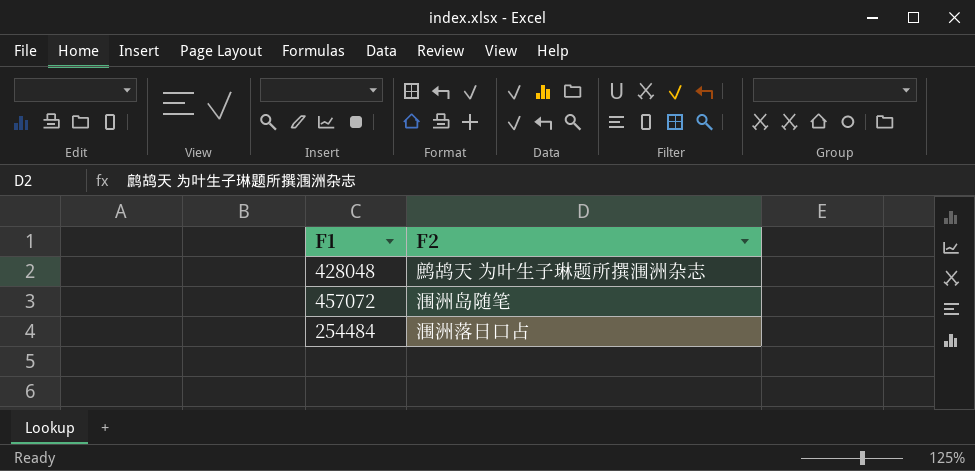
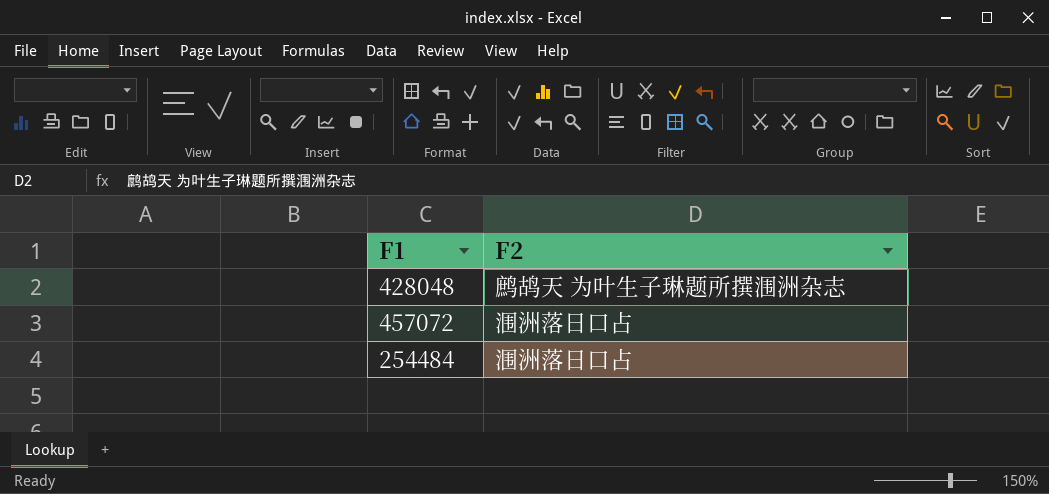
457072 | F2: 涠洲岛随笔 -> 涠洲落日口占

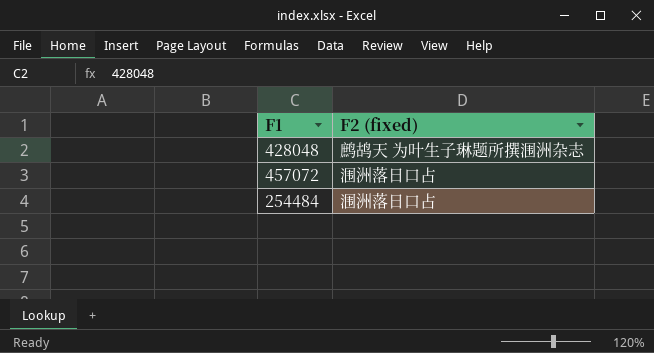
column name: F2 -> F2 (fixed)

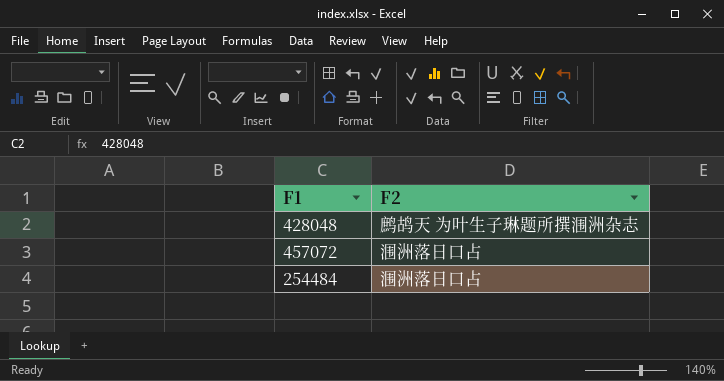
column name: F2 (fixed) -> F2

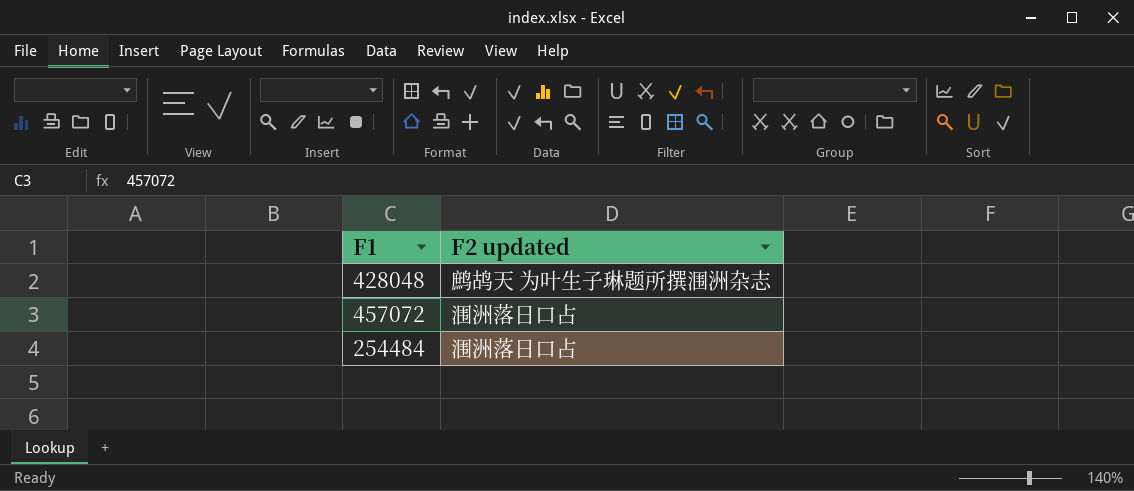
column name: F2 -> F2 updated

